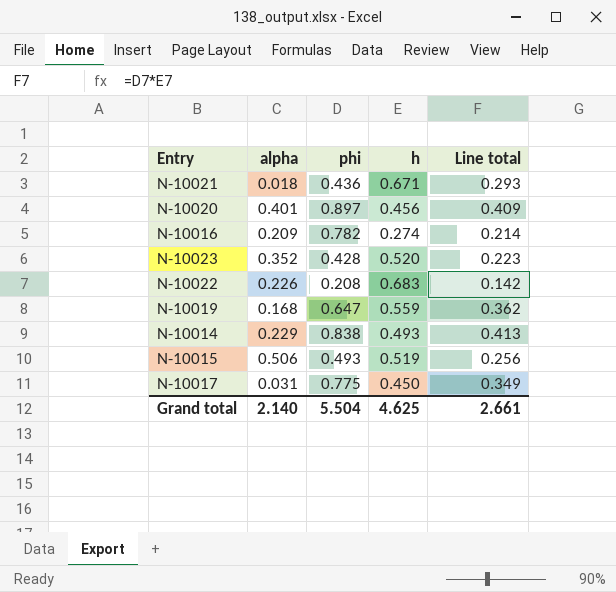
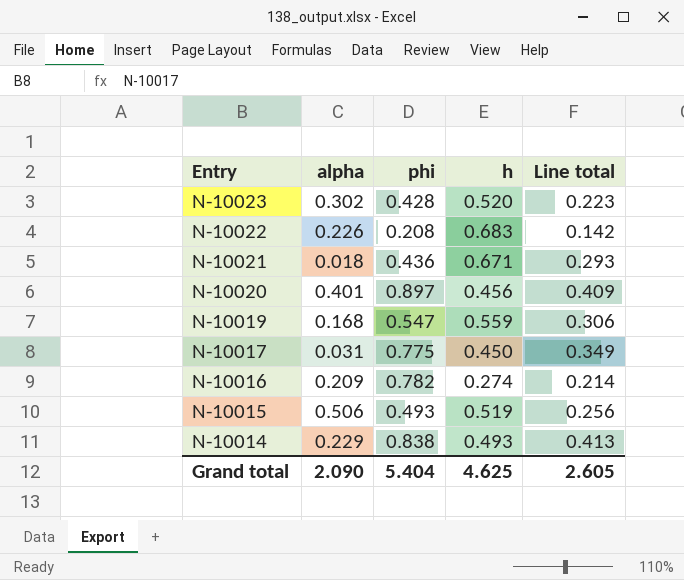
row order: none -> Entry descending
N-10023 | alpha: 0.352 -> 0.302
N-10019 | phi: 0.647 -> 0.547
N-10019 | Line total: 0.362 -> 0.306
Grand total | alpha: 2.140 -> 2.090
Grand total | phi: 5.504 -> 5.404
Grand total | Line total: 2.661 -> 2.605

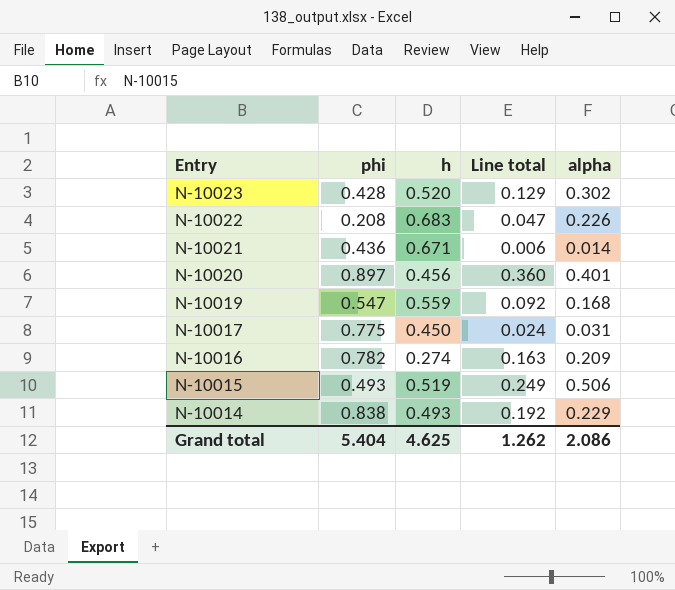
column Line total | formula: [phi] * [h] -> [phi] * [alpha]
column alpha | position: 2 -> 5
N-10021 | alpha: 0.018 -> 0.014
Grand total | Line total: 2.605 -> 1.262
Grand total | alpha: 2.090 -> 2.086

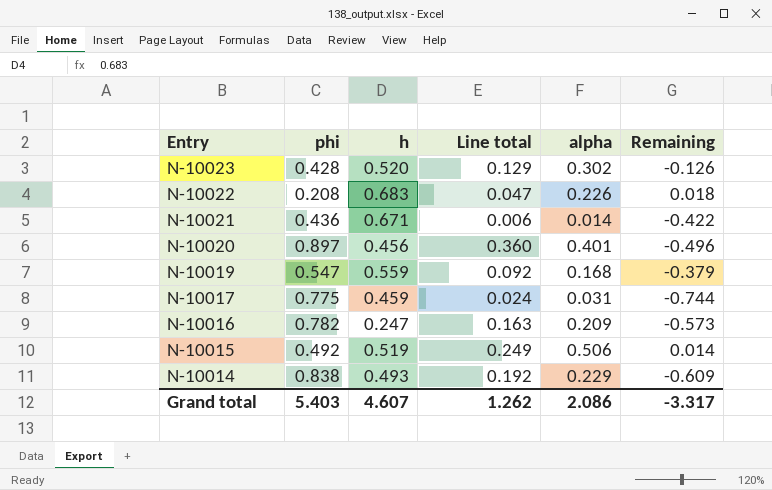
column Remaining | formula: none -> [alpha] - [phi]
N-10017 | h: 0.450 -> 0.459
N-10016 | h: 0.274 -> 0.247
N-10015 | phi: 0.493 -> 0.492
Grand total | phi: 5.404 -> 5.403
Grand total | h: 4.625 -> 4.607

